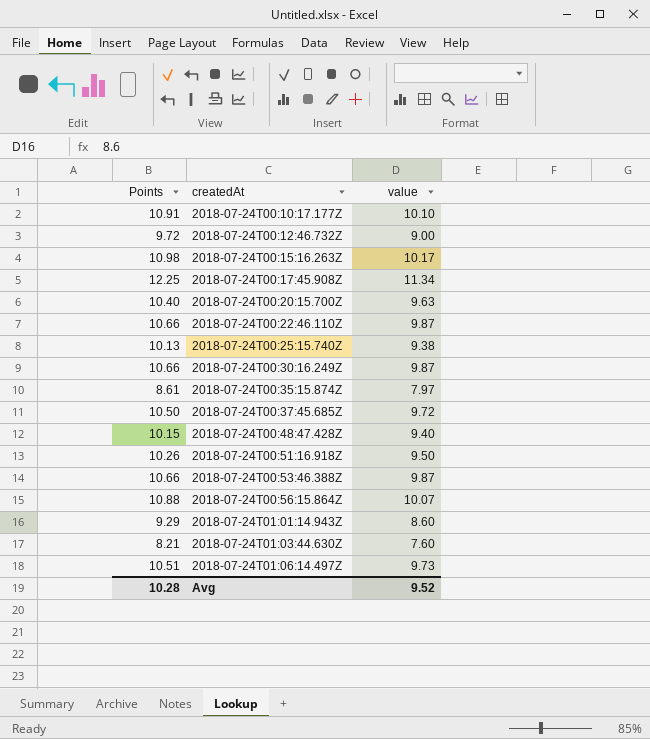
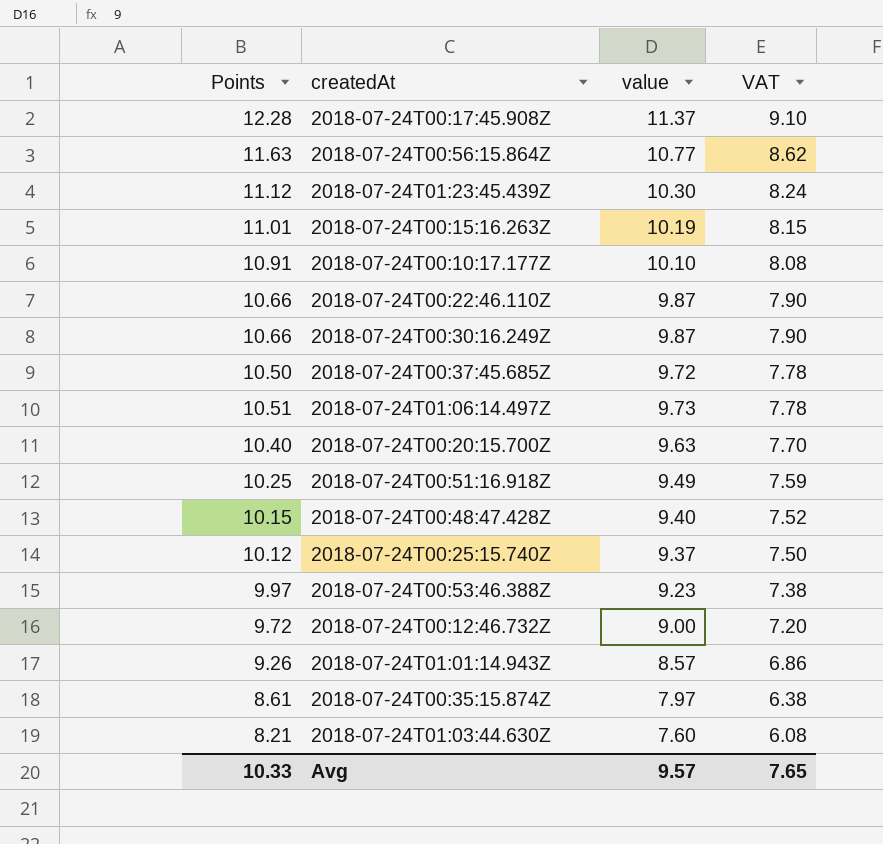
row order: createdAt ascending -> VAT descending
column VAT | formula: none -> [value] * 0.8
2018-07-24T00:17:45.908Z | Points: 12.25 -> 12.28
2018-07-24T00:17:45.908Z | value: 11.34 -> 11.37
2018-07-24T00:56:15.864Z | Points: 10.88 -> 11.63
2018-07-24T00:56:15.864Z | value: 10.07 -> 10.77
row 2018-07-24T01:23:45.439Z: none -> 11.12 | 10.30 | 8.24
2018-07-24T00:15:16.263Z | Points: 10.98 -> 11.01
2018-07-24T00:15:16.263Z | value: 10.17 -> 10.19
2018-07-24T00:51:16.918Z | Points: 10.26 -> 10.25
2018-07-24T00:51:16.918Z | value: 9.50 -> 9.49
2018-07-24T00:25:15.740Z | Points: 10.13 -> 10.12
2018-07-24T00:25:15.740Z | value: 9.38 -> 9.37
2018-07-24T00:53:46.388Z | Points: 10.66 -> 9.97
2018-07-24T00:53:46.388Z | value: 9.87 -> 9.23
2018-07-24T01:01:14.943Z | Points: 9.29 -> 9.26
2018-07-24T01:01:14.943Z | value: 8.60 -> 8.57
Avg | Points: 10.28 -> 10.33
Avg | value: 9.52 -> 9.57

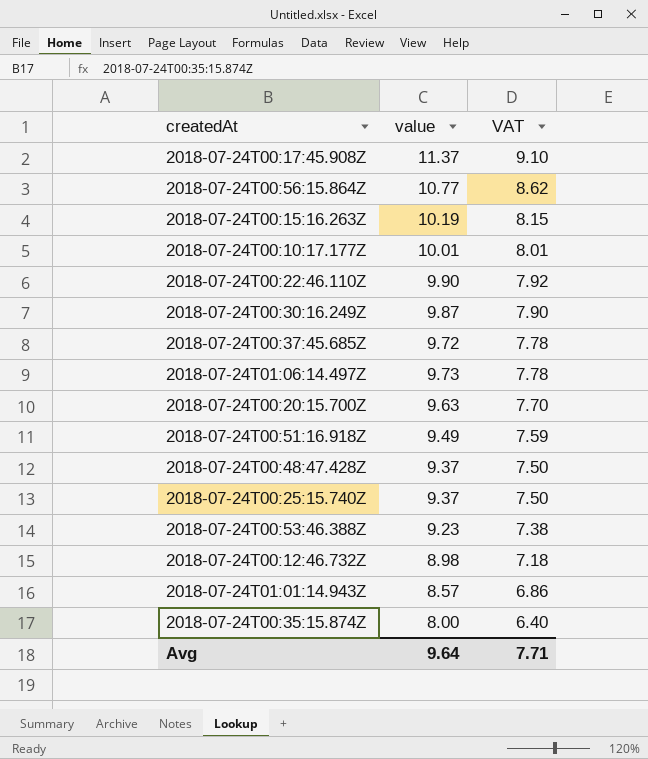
column Points | formula: [value] * 1.08 -> none
row 2018-07-24T01:23:45.439Z: 11.12 | 10.30 | 8.24 -> none
row 2018-07-24T01:03:44.630Z: 8.21 | 7.60 | 6.08 -> none
2018-07-24T00:10:17.177Z | value: 10.10 -> 10.01
2018-07-24T00:10:17.177Z | VAT: 8.08 -> 8.01
2018-07-24T00:22:46.110Z | value: 9.87 -> 9.90
2018-07-24T00:22:46.110Z | VAT: 7.90 -> 7.92
2018-07-24T00:48:47.428Z | value: 9.40 -> 9.37
2018-07-24T00:48:47.428Z | VAT: 7.52 -> 7.50
2018-07-24T00:12:46.732Z | value: 9.00 -> 8.98
2018-07-24T00:12:46.732Z | VAT: 7.20 -> 7.18
2018-07-24T00:35:15.874Z | value: 7.97 -> 8.00
2018-07-24T00:35:15.874Z | VAT: 6.38 -> 6.40
Avg | value: 9.57 -> 9.64
Avg | VAT: 7.65 -> 7.71

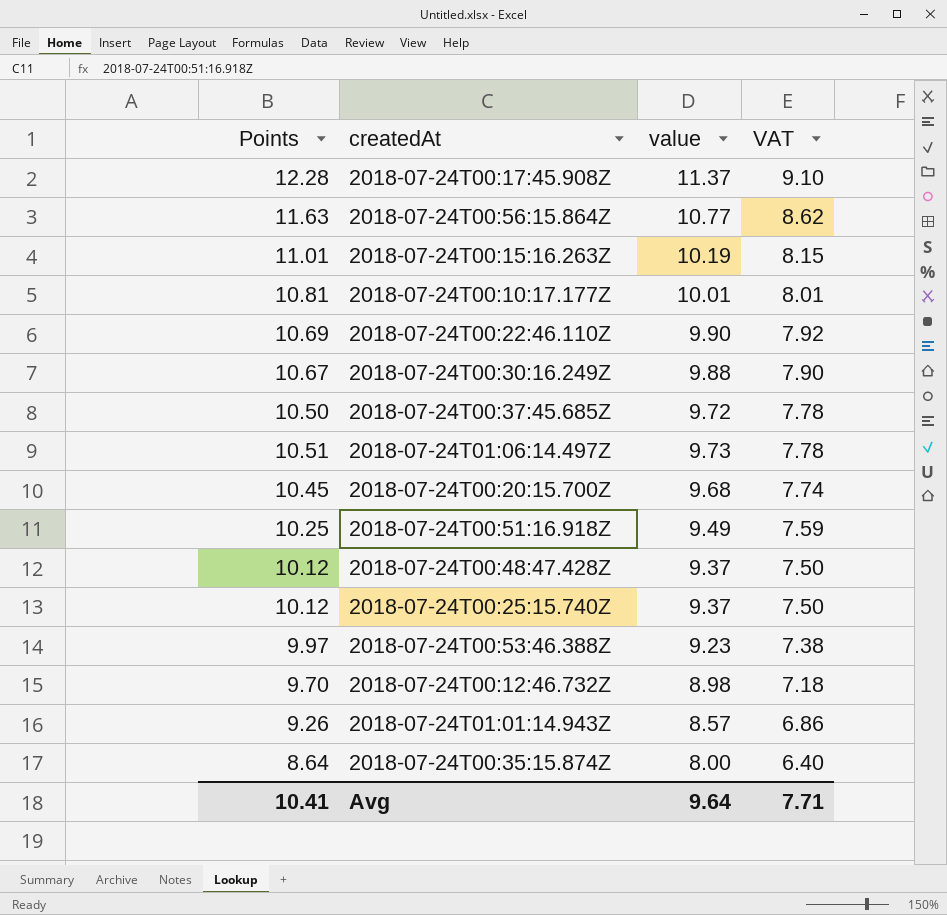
column Points | formula: none -> [value] * 1.08
2018-07-24T00:30:16.249Z | value: 9.87 -> 9.88
2018-07-24T00:20:15.700Z | value: 9.63 -> 9.68
2018-07-24T00:20:15.700Z | VAT: 7.70 -> 7.74

